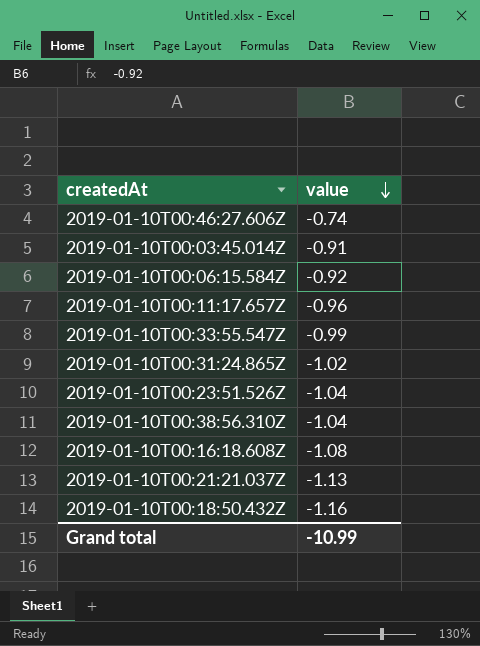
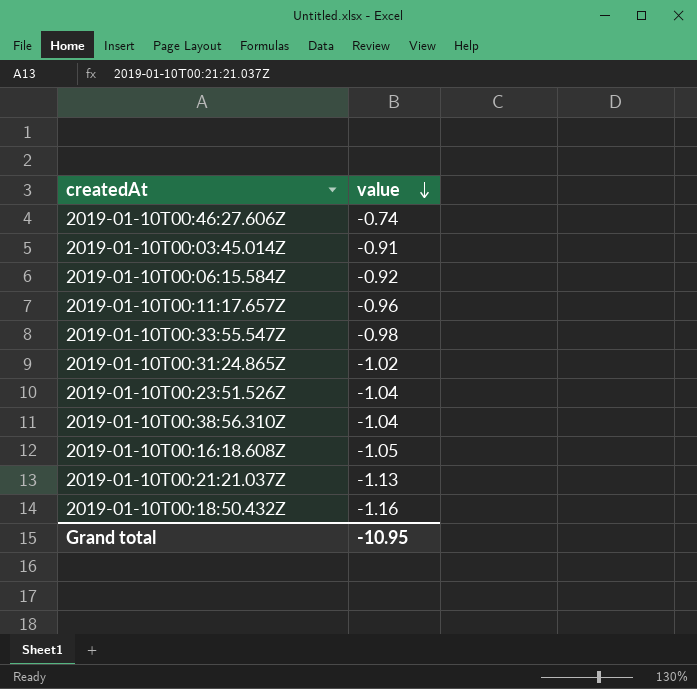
2019-01-10T00:33:55.547Z | value: -0.99 -> -0.98
2019-01-10T00:16:18.608Z | value: -1.08 -> -1.05
Grand total | value: -10.99 -> -10.95

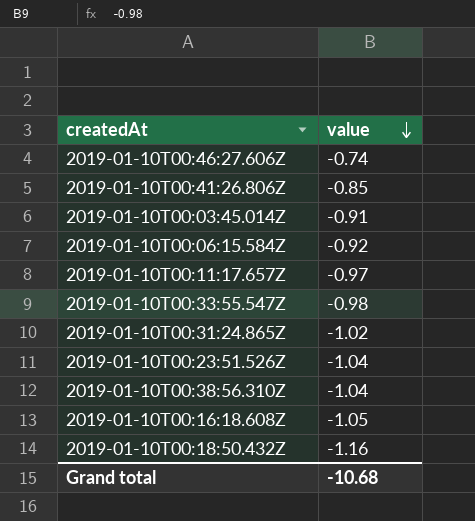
row 2019-01-10T00:21:21.037Z: -1.13 -> none
row 2019-01-10T00:41:26.806Z: none -> -0.85
2019-01-10T00:11:17.657Z | value: -0.96 -> -0.97
Grand total | value: -10.95 -> -10.68

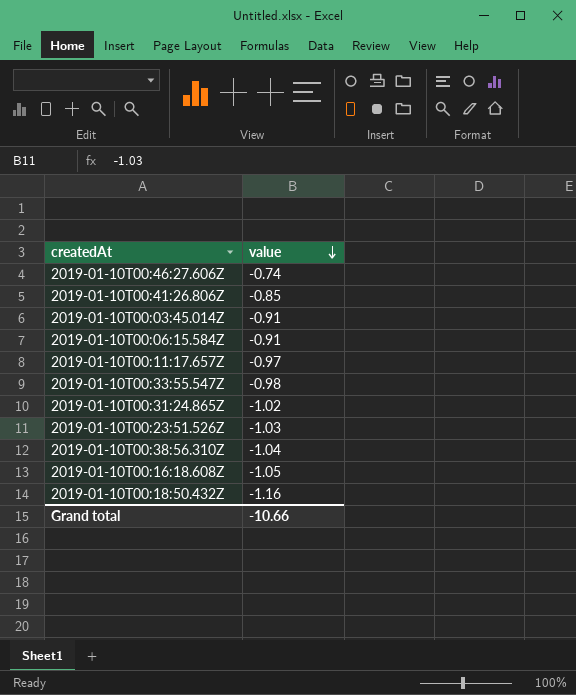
2019-01-10T00:06:15.584Z | value: -0.92 -> -0.91
2019-01-10T00:23:51.526Z | value: -1.04 -> -1.03
Grand total | value: -10.68 -> -10.66

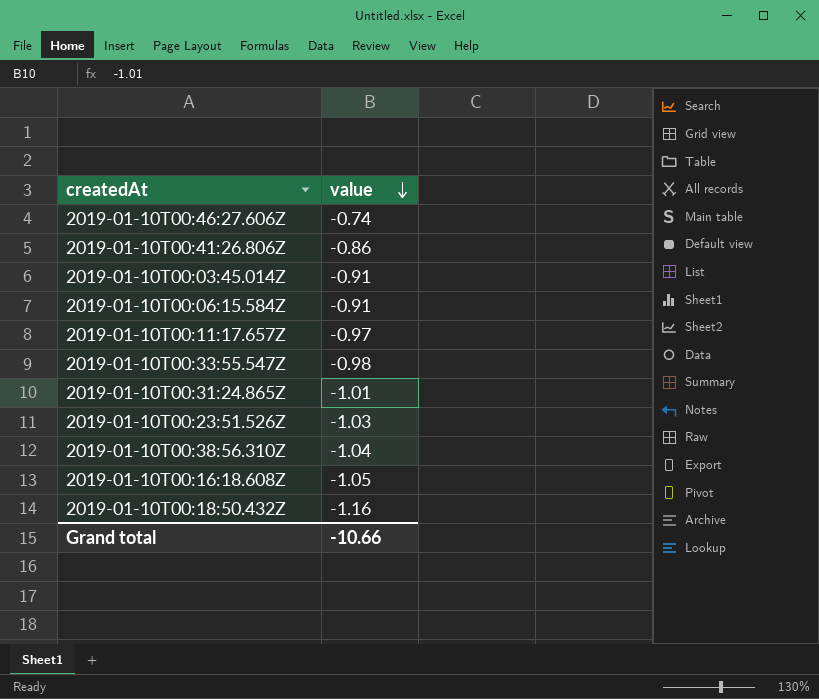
2019-01-10T00:41:26.806Z | value: -0.85 -> -0.86
2019-01-10T00:31:24.865Z | value: -1.02 -> -1.01

